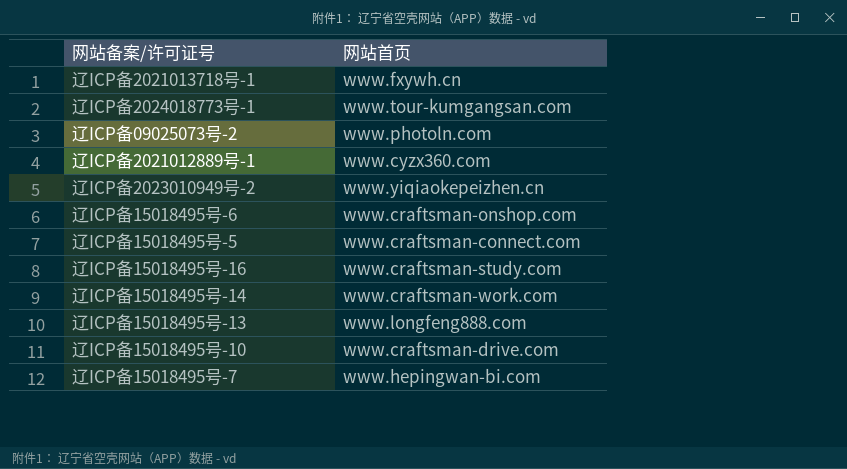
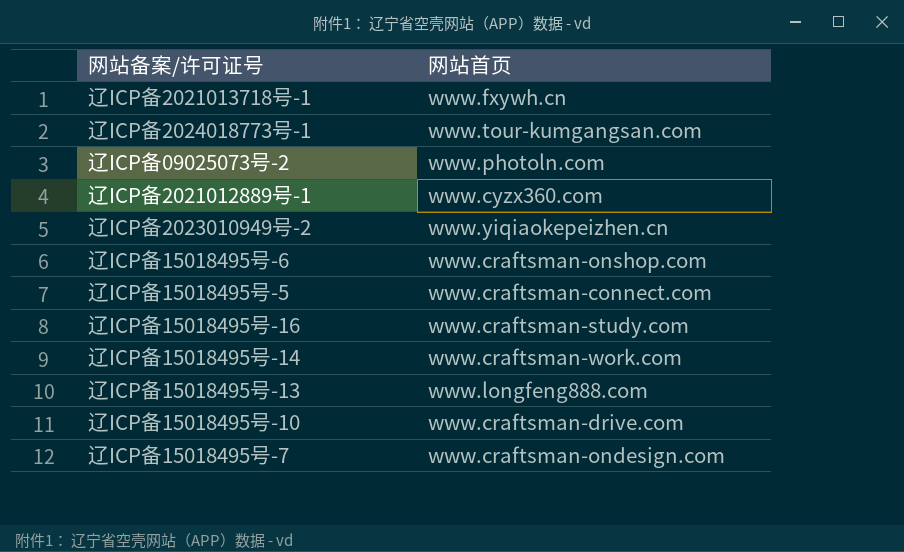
辽ICP备15018495号-7 | 网站首页: www.hepingwan-bi.com -> www.craftsman-ondesign.com

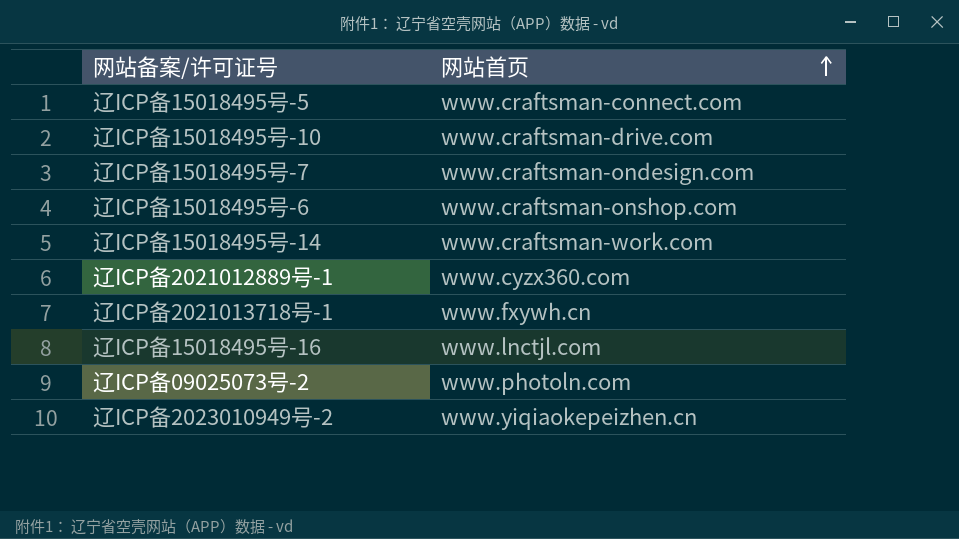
row order: none -> 网站首页 ascending
row 辽ICP备2024018773号-1: www.tour-kumgangsan.com -> none
row 辽ICP备15018495号-13: www.longfeng888.com -> none
辽ICP备15018495号-16 | 网站首页: www.craftsman-study.com -> www.lnctjl.com

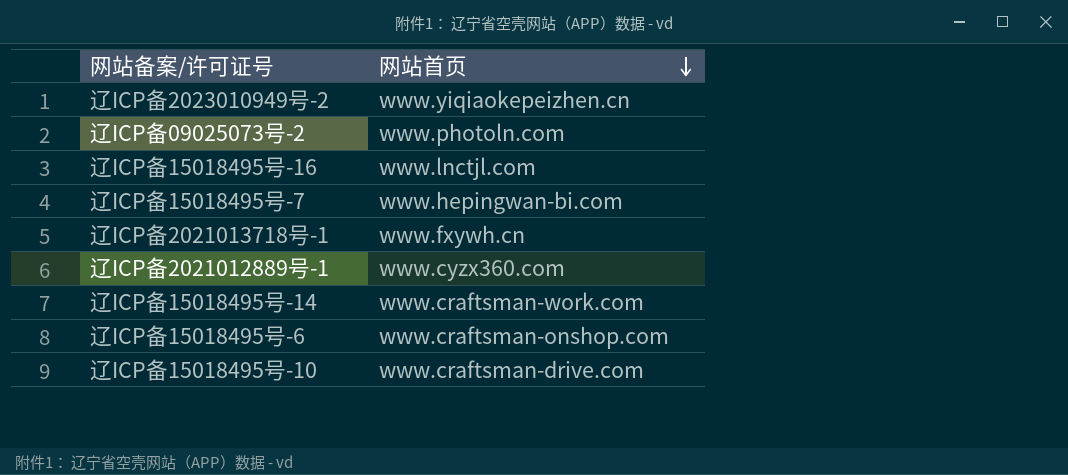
row order: 网站首页 ascending -> 网站首页 descending
row 辽ICP备15018495号-5: www.craftsman-connect.com -> none
辽ICP备15018495号-7 | 网站首页: www.craftsman-ondesign.com -> www.hepingwan-bi.com

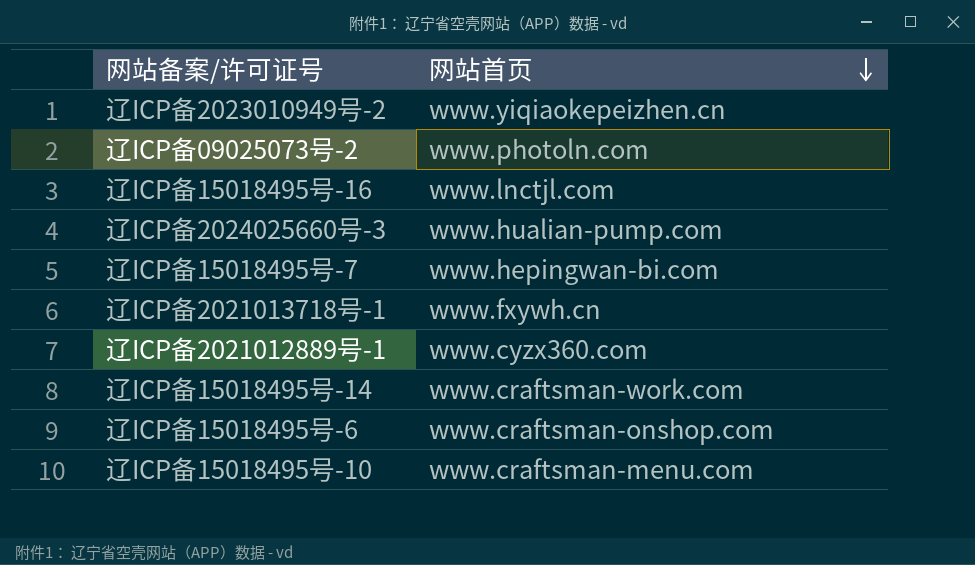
row 辽ICP备2024025660号-3: none -> www.hualian-pump.com
辽ICP备15018495号-10 | 网站首页: www.craftsman-drive.com -> www.craftsman-menu.com

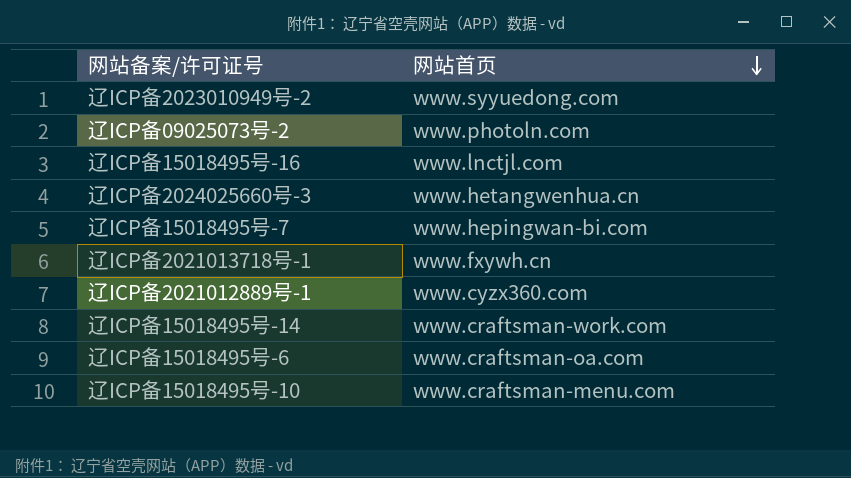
辽ICP备2023010949号-2 | 网站首页: www.yiqiaokepeizhen.cn -> www.syyuedong.com
辽ICP备2024025660号-3 | 网站首页: www.hualian-pump.com -> www.hetangwenhua.cn
辽ICP备15018495号-6 | 网站首页: www.craftsman-onshop.com -> www.craftsman-oa.com

